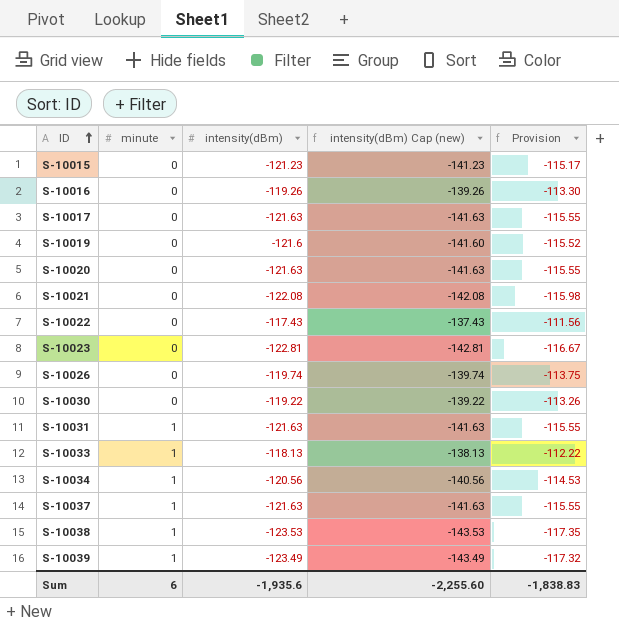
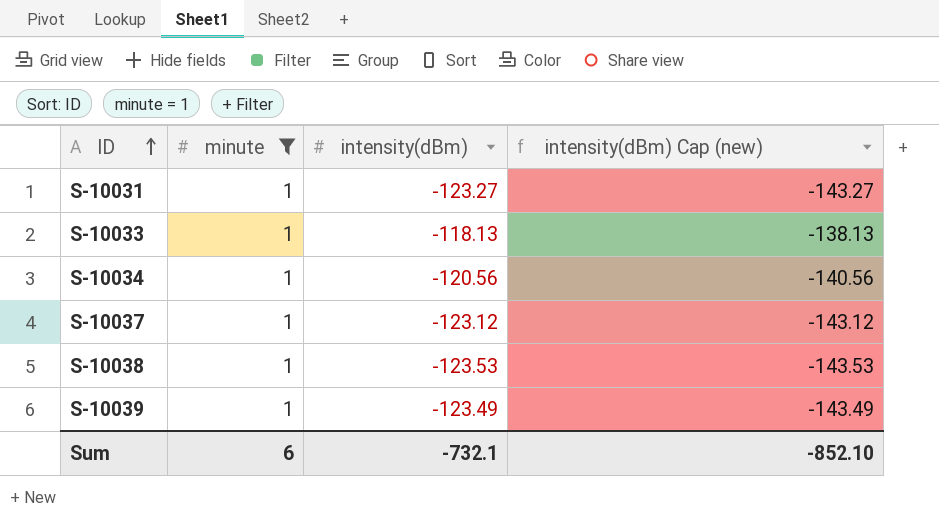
filter: none -> minute = 1
column Provision | formula: [intensity(dBm)] * 0.95 -> none
S-10031 | intensity(dBm): -121.63 -> -123.27
S-10031 | intensity(dBm) Cap (new): -141.63 -> -143.27
S-10037 | intensity(dBm): -121.63 -> -123.12
S-10037 | intensity(dBm) Cap (new): -141.63 -> -143.12
Sum | intensity(dBm): -1,935.6 -> -732.1
Sum | intensity(dBm) Cap (new): -2,255.60 -> -852.10

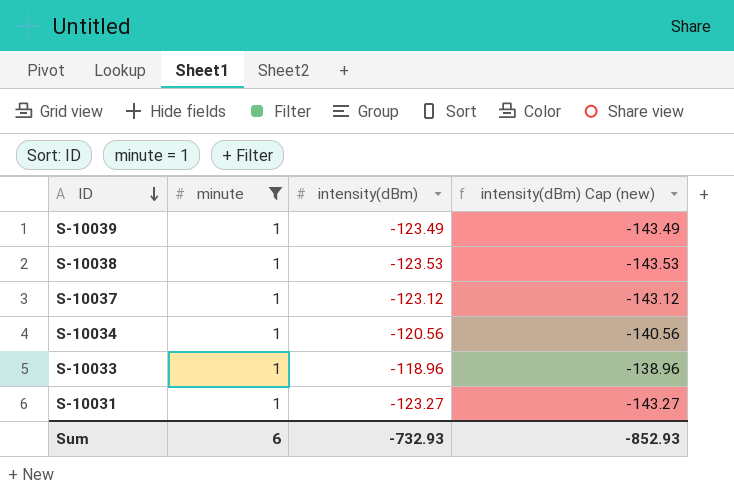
row order: ID ascending -> ID descending
S-10033 | intensity(dBm): -118.13 -> -118.96
S-10033 | intensity(dBm) Cap (new): -138.13 -> -138.96
Sum | intensity(dBm): -732.1 -> -732.93
Sum | intensity(dBm) Cap (new): -852.10 -> -852.93

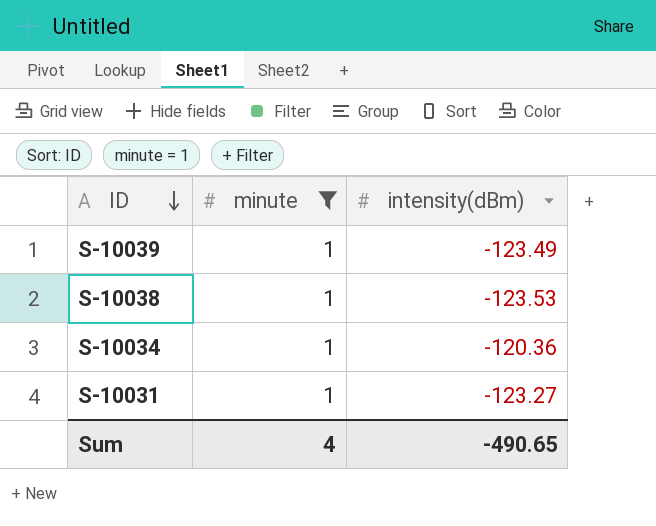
column intensity(dBm) Cap (new) | formula: [intensity(dBm)] - 20 -> none
row S-10037: 1 | -123.12 | -143.12 -> none
row S-10033: 1 | -118.96 | -138.96 -> none
S-10034 | intensity(dBm): -120.56 -> -120.36
Sum | minute: 6 -> 4
Sum | intensity(dBm): -732.93 -> -490.65

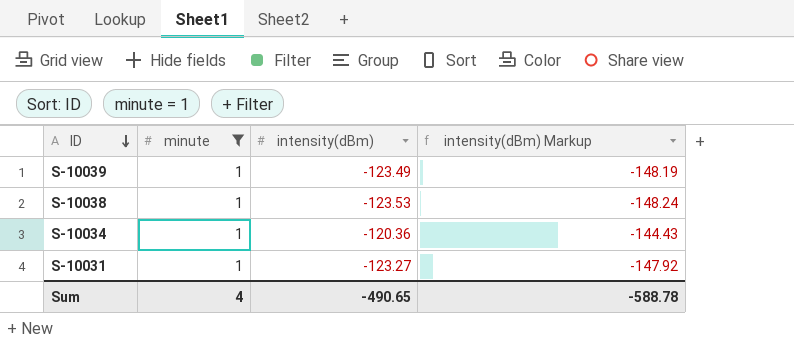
column intensity(dBm) Markup | formula: none -> [intensity(dBm)] * 1.2

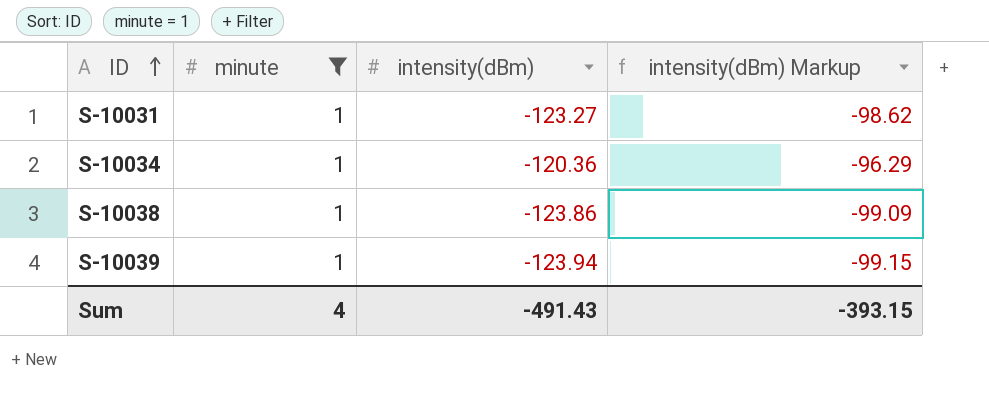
row order: ID descending -> ID ascending
column intensity(dBm) Markup | formula: [intensity(dBm)] * 1.2 -> [intensity(dBm)] * 0.8
S-10038 | intensity(dBm): -123.53 -> -123.86
S-10039 | intensity(dBm): -123.49 -> -123.94
Sum | intensity(dBm): -490.65 -> -491.43
Sum | intensity(dBm) Markup: -588.78 -> -393.15

